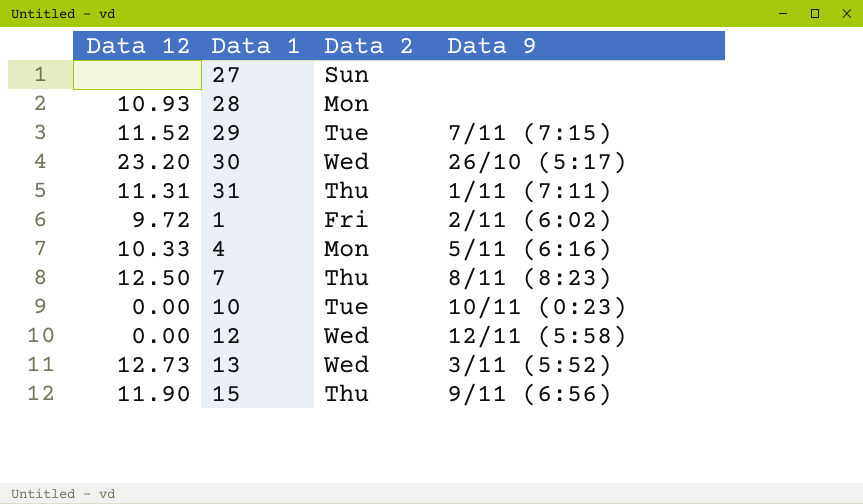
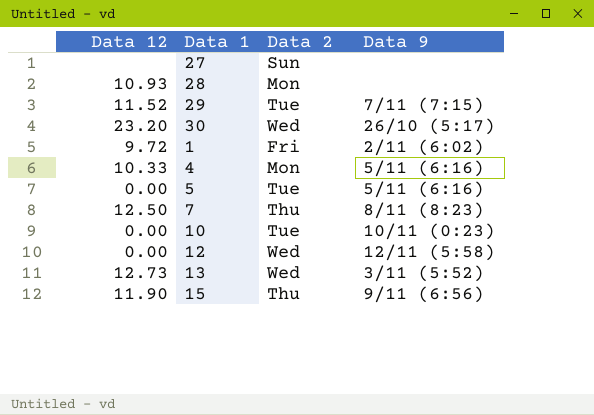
row 31: 11.31 | Thu | 1/11 (7:11) -> none
row 5: none -> 0.00 | Tue | 5/11 (6:16)

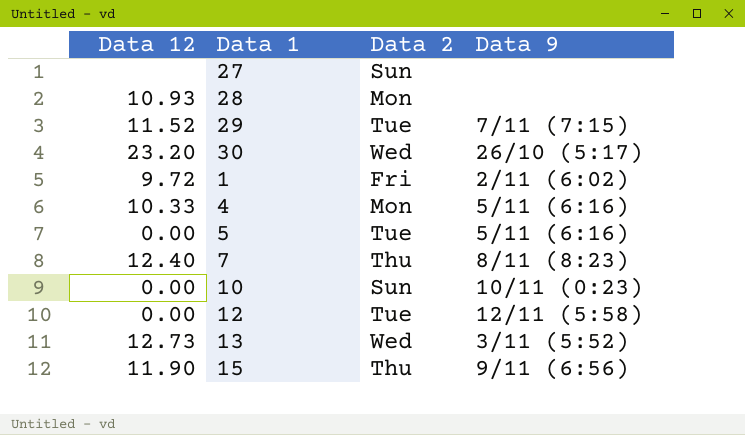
7 | Data 12: 12.50 -> 12.40
10 | Data 2: Tue -> Sun
12 | Data 2: Wed -> Tue

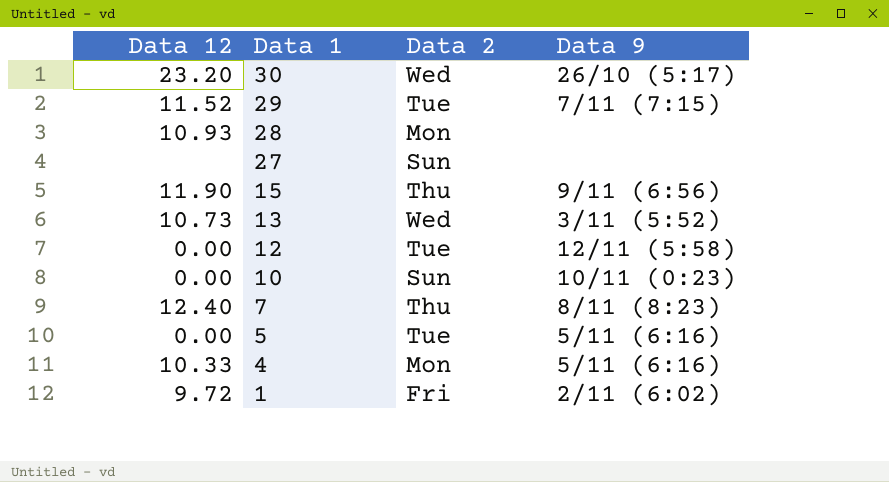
row order: none -> Data 1 descending
13 | Data 12: 12.73 -> 10.73

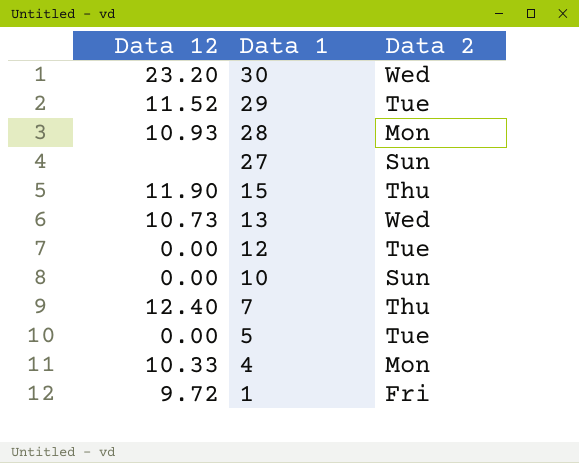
column Data 9 | position: 4 -> none

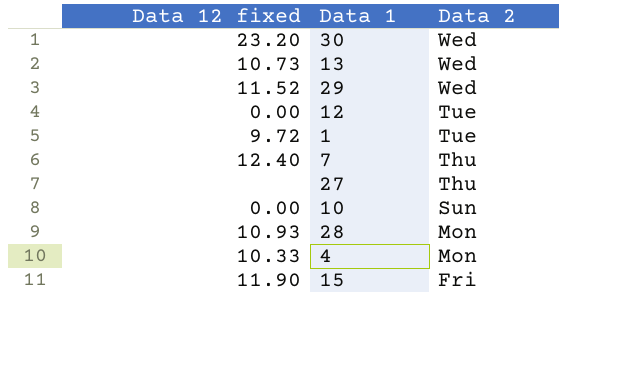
row order: Data 1 descending -> Data 2 descending
column name: Data 12 -> Data 12 fixed
row 5: 0.00 | Tue -> none
29 | Data 2: Tue -> Wed
1 | Data 2: Fri -> Tue
27 | Data 2: Sun -> Thu
15 | Data 2: Thu -> Fri

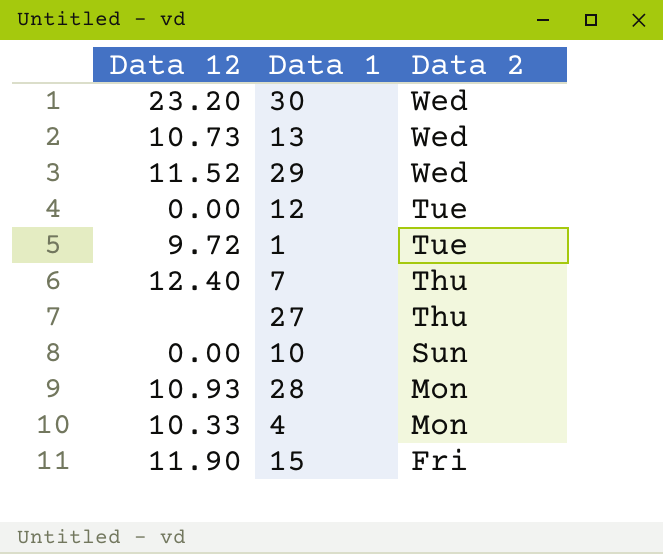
column name: Data 12 fixed -> Data 12

